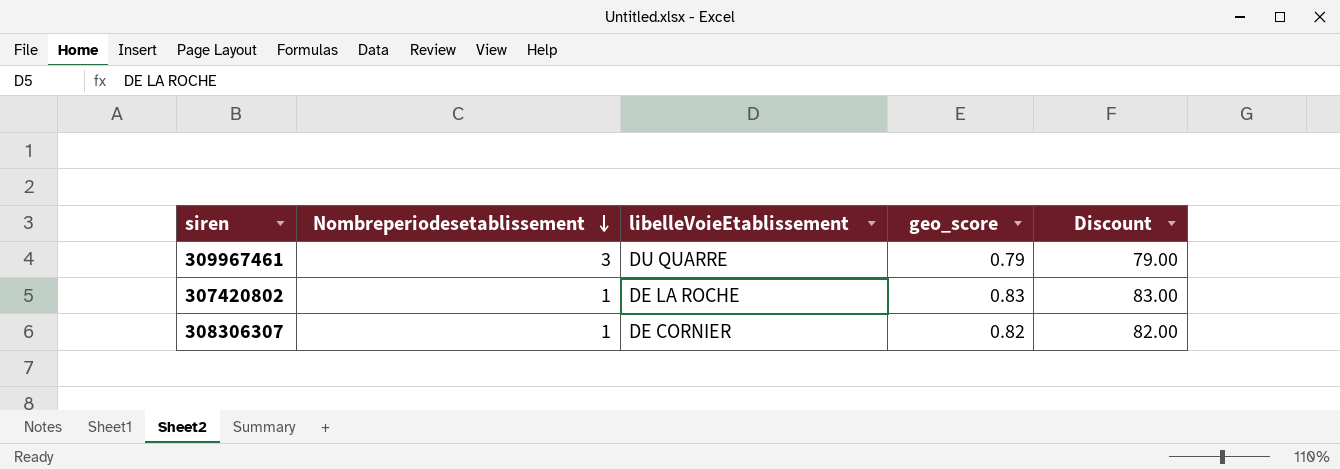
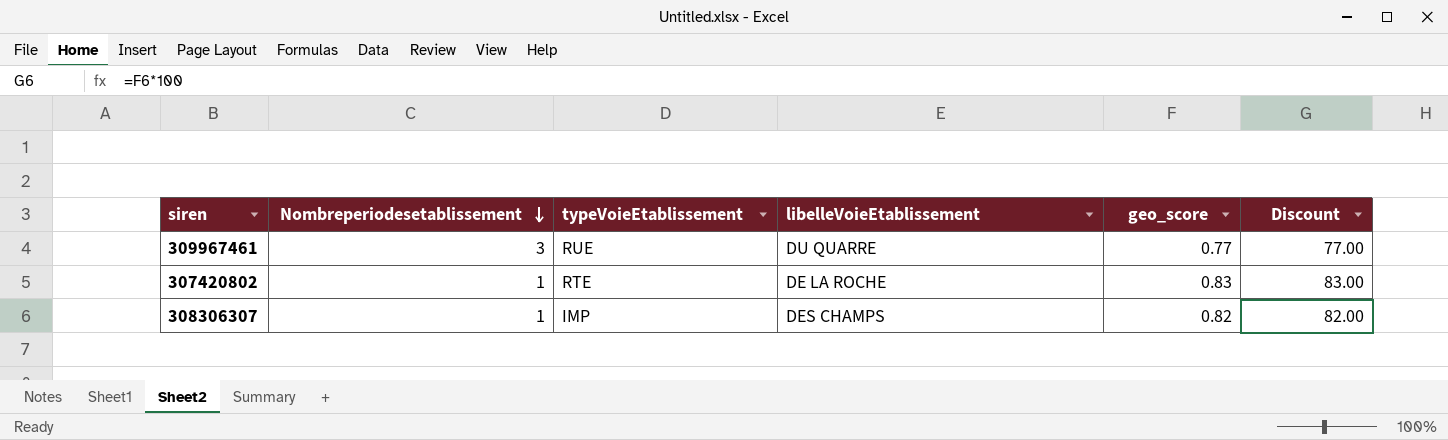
column typeVoieEtablissement | position: none -> 3
309967461 | geo_score: 0.79 -> 0.77
309967461 | Discount: 79.00 -> 77.00
308306307 | libelleVoieEtablissement: DE CORNIER -> DES CHAMPS

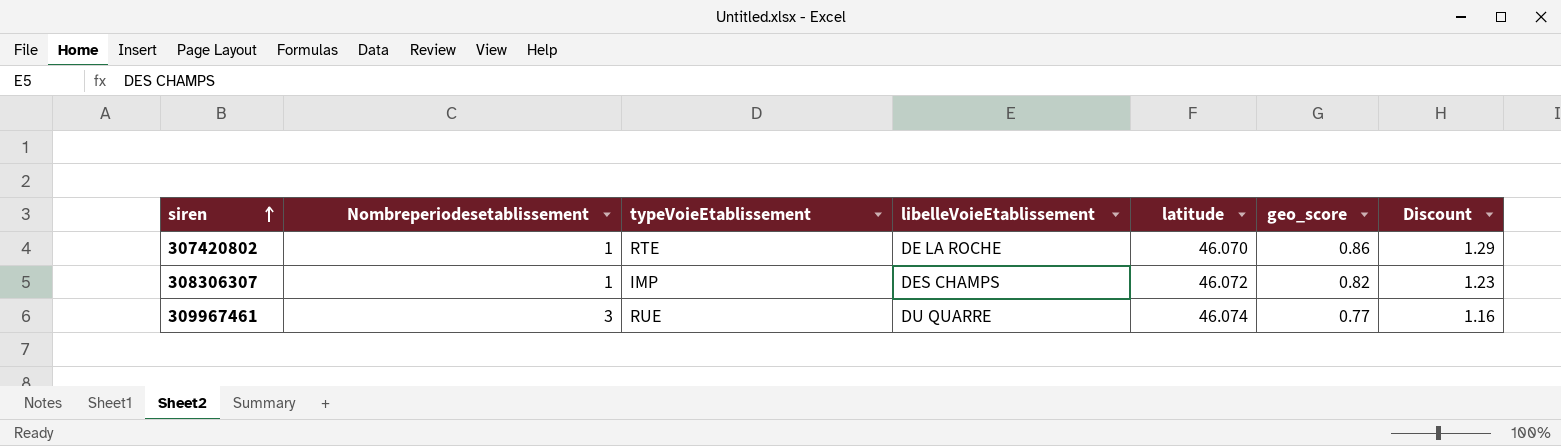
row order: Nombreperiodesetablissement descending -> siren ascending
column latitude | position: none -> 5
column Discount | formula: [geo_score] * 100 -> [geo_score] * 1.5
307420802 | geo_score: 0.83 -> 0.86

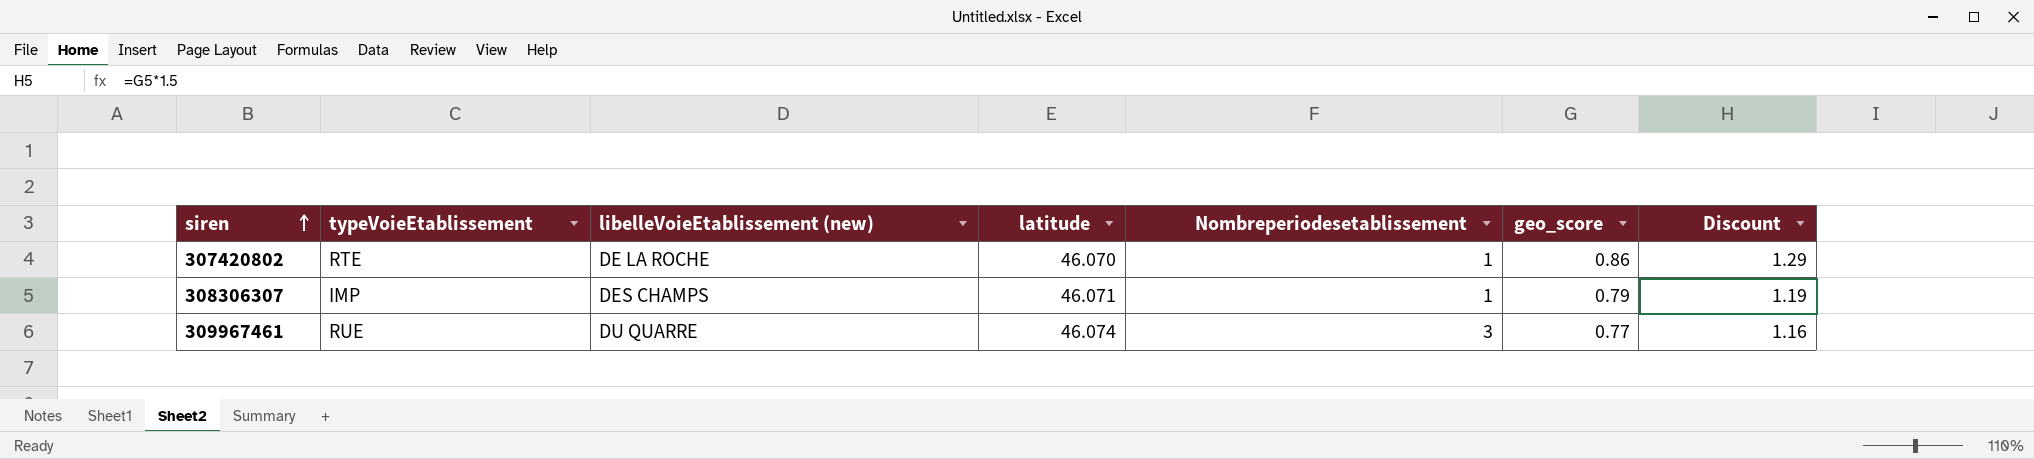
column name: libelleVoieEtablissement -> libelleVoieEtablissement (new)
column Nombreperiodesetablissement | position: 2 -> 5
308306307 | latitude: 46.072 -> 46.071
308306307 | geo_score: 0.82 -> 0.79
308306307 | Discount: 1.23 -> 1.19

